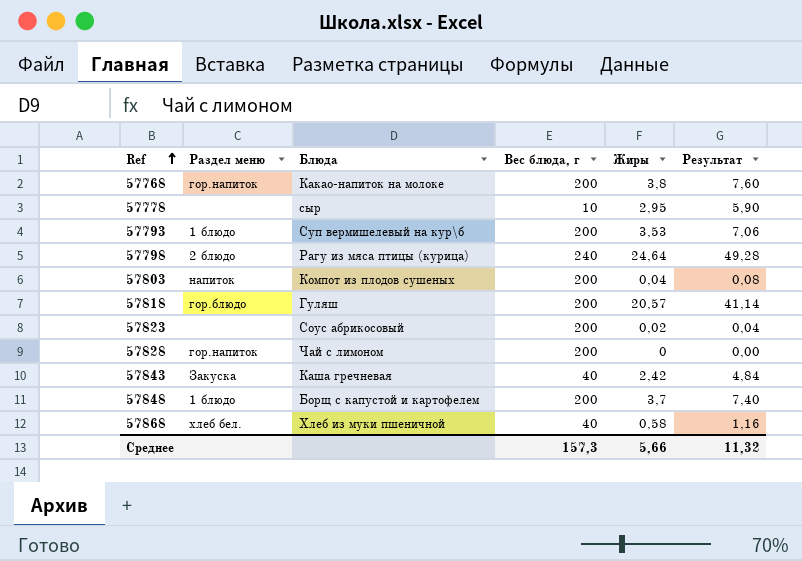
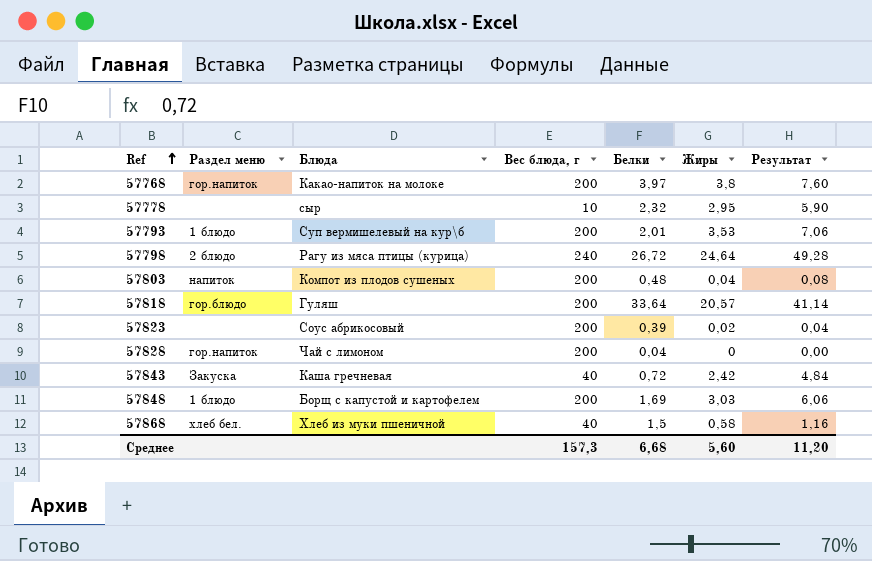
column Белки | position: none -> 5
57848 | Жиры: 3,7 -> 3,03
57848 | Результат: 7,40 -> 6,06
Среднее | Жиры: 5,66 -> 5,60
Среднее | Результат: 11,32 -> 11,20

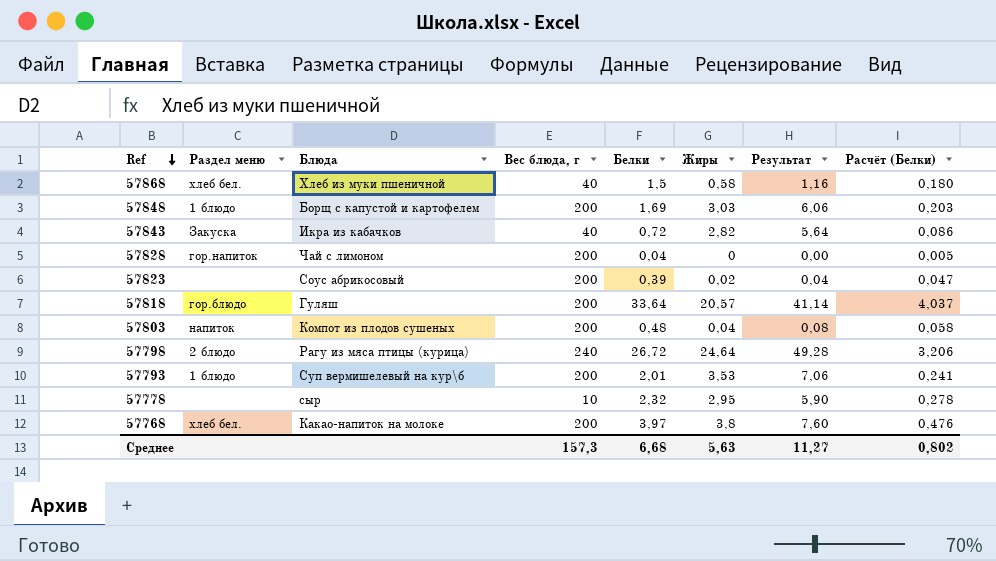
row order: Ref ascending -> Ref descending
column Расчёт (Белки) | formula: none -> [Белки] * 0,12
57843 | Блюда: Каша гречневая -> Икра из кабачков
57843 | Жиры: 2,42 -> 2,82
57843 | Результат: 4,84 -> 5,64
57768 | Раздел меню: гор.напиток -> хлеб бел.
Среднее | Жиры: 5,60 -> 5,63
Среднее | Результат: 11,20 -> 11,27

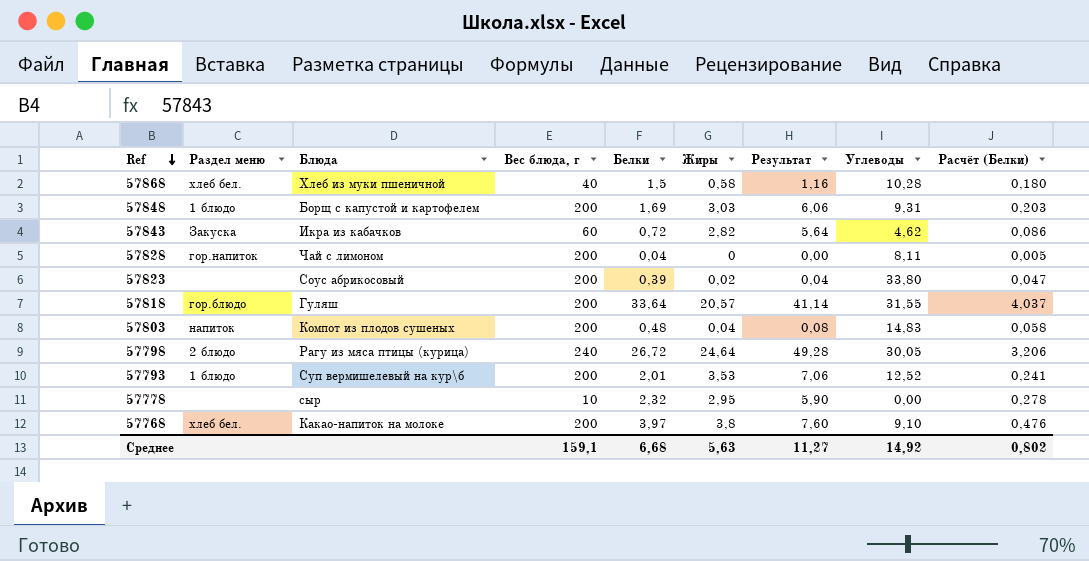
column Углеводы | position: none -> 8
57843 | Вес блюда, г: 40 -> 60
Среднее | Вес блюда, г: 157,3 -> 159,1

